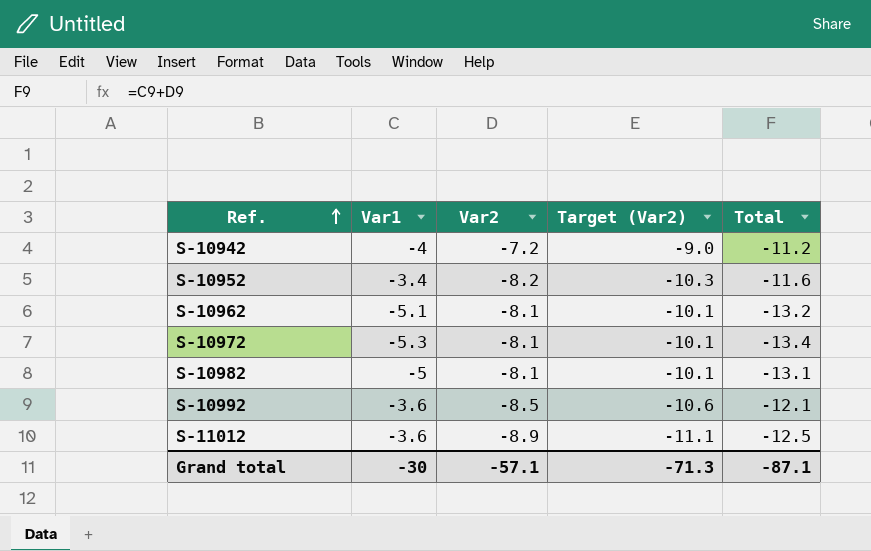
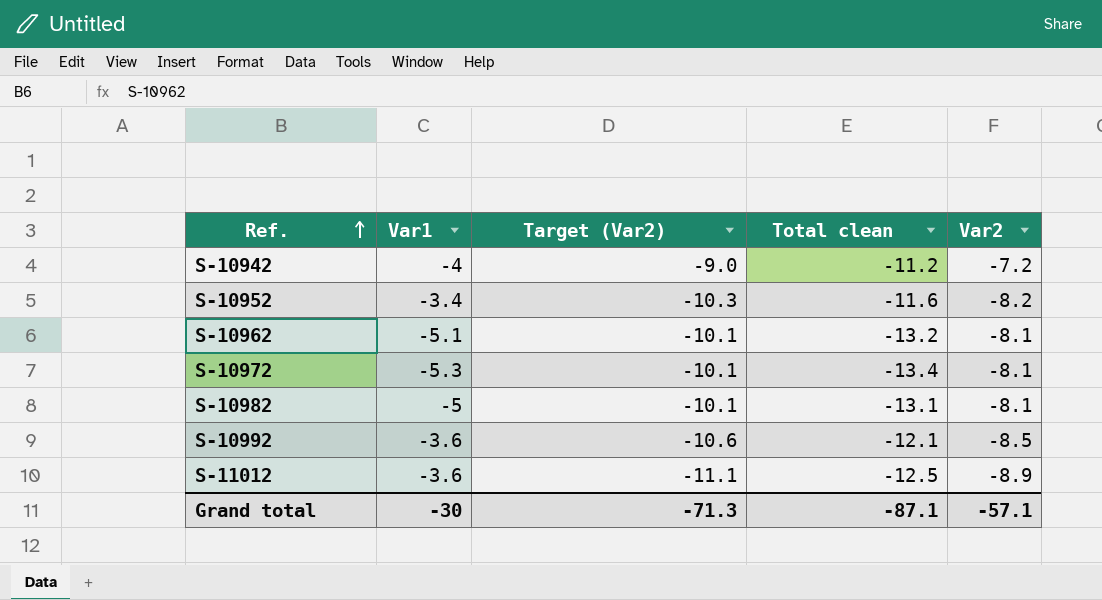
column name: Total -> Total clean
column Var2 | position: 3 -> 5

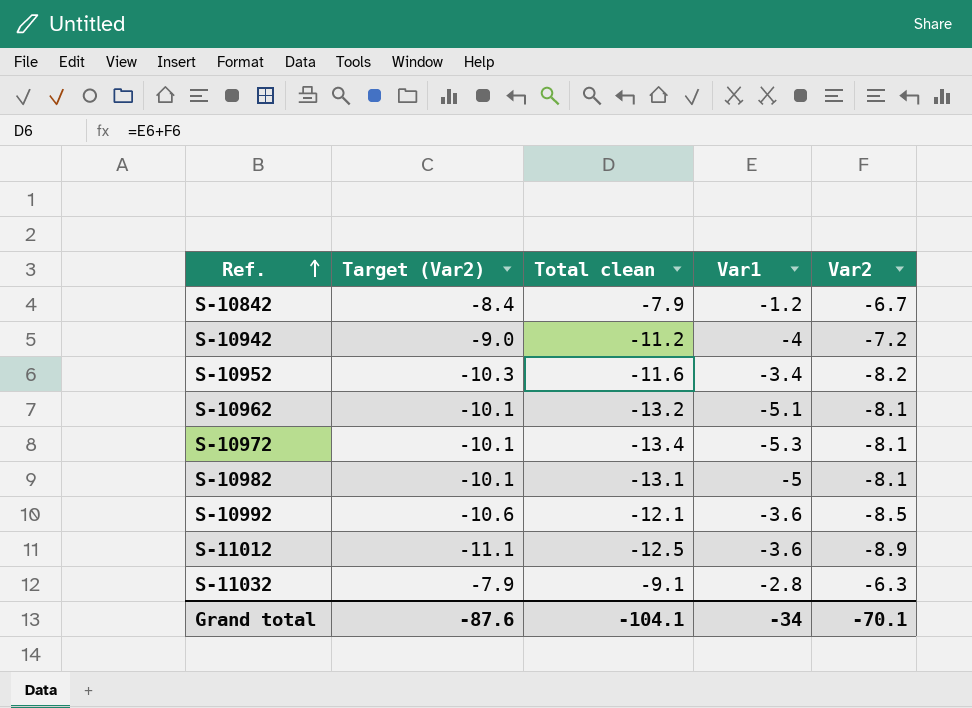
column Var1 | position: 2 -> 4
row S-10842: none -> -8.4 | -7.9 | -1.2 | -6.7
row S-11032: none -> -7.9 | -9.1 | -2.8 | -6.3
Grand total | Target (Var2): -71.3 -> -87.6
Grand total | Total clean: -87.1 -> -104.1
Grand total | Var1: -30 -> -34
Grand total | Var2: -57.1 -> -70.1

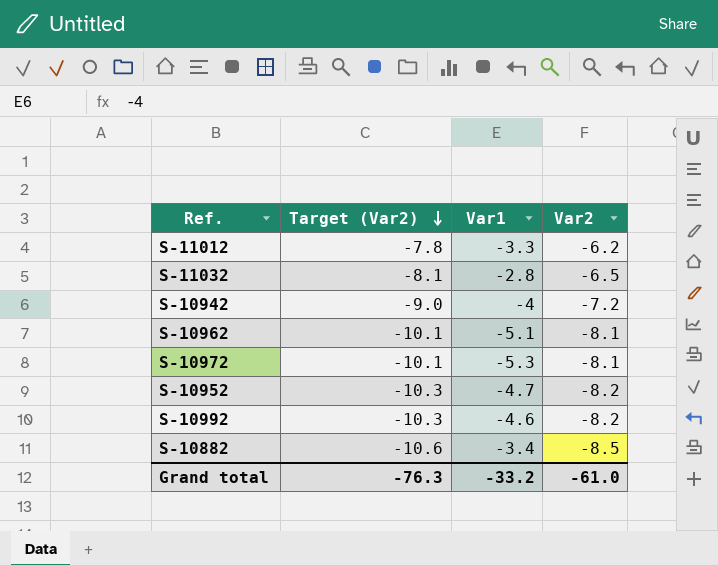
row order: Ref. ascending -> Target (Var2) descending
column Total clean | formula: [Var1] + [Var2] -> none
row S-10842: -8.4 | -7.9 | -1.2 | -6.7 -> none
row S-10982: -10.1 | -13.1 | -5 | -8.1 -> none
S-11012 | Target (Var2): -11.1 -> -7.8
S-11012 | Var1: -3.6 -> -3.3
S-11012 | Var2: -8.9 -> -6.2
S-11032 | Target (Var2): -7.9 -> -8.1
S-11032 | Var2: -6.3 -> -6.5
S-10952 | Var1: -3.4 -> -4.7
S-10992 | Target (Var2): -10.6 -> -10.3
S-10992 | Var1: -3.6 -> -4.6
S-10992 | Var2: -8.5 -> -8.2
row S-10882: none -> -10.6 | -3.4 | -8.5
Grand total | Target (Var2): -87.6 -> -76.3
Grand total | Var1: -34 -> -33.2
Grand total | Var2: -70.1 -> -61.0

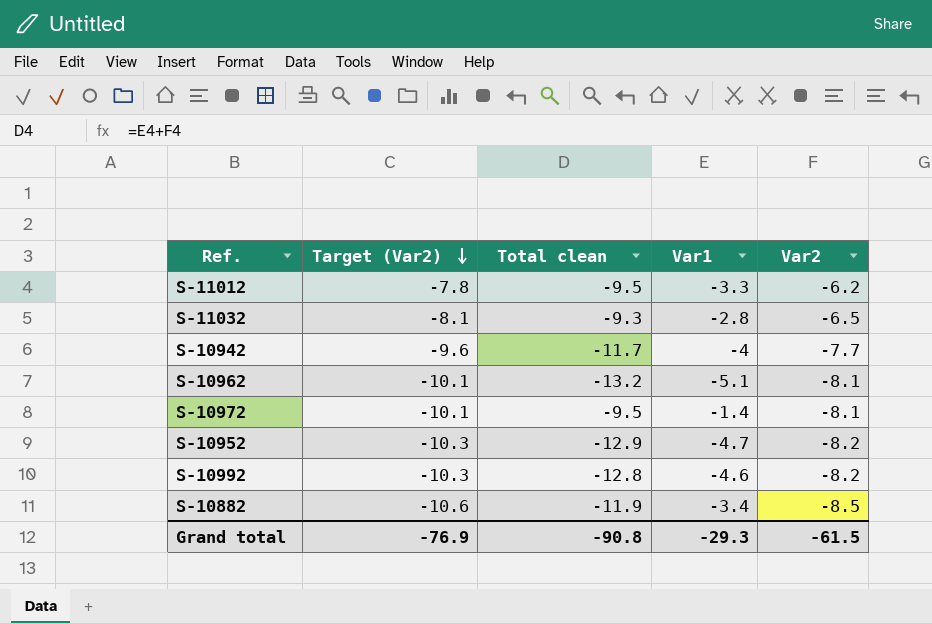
column Total clean | formula: none -> [Var1] + [Var2]
S-10942 | Target (Var2): -9.0 -> -9.6
S-10942 | Var2: -7.2 -> -7.7
S-10972 | Var1: -5.3 -> -1.4
Grand total | Target (Var2): -76.3 -> -76.9
Grand total | Var1: -33.2 -> -29.3
Grand total | Var2: -61.0 -> -61.5

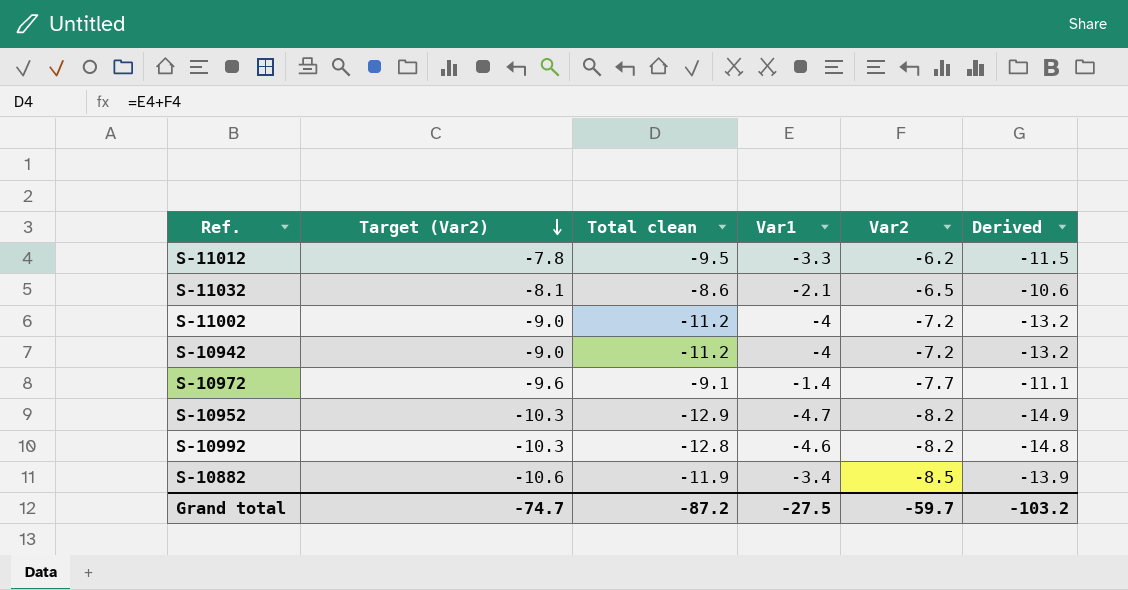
column Derived | formula: none -> [Total clean] - 2
row S-10962: -10.1 | -13.2 | -5.1 | -8.1 -> none
S-11032 | Total clean: -9.3 -> -8.6
S-11032 | Var1: -2.8 -> -2.1
row S-11002: none -> -9.0 | -11.2 | -4 | -7.2 | -13.2
S-10942 | Target (Var2): -9.6 -> -9.0
S-10942 | Total clean: -11.7 -> -11.2
S-10942 | Var2: -7.7 -> -7.2
S-10972 | Target (Var2): -10.1 -> -9.6
S-10972 | Total clean: -9.5 -> -9.1
S-10972 | Var2: -8.1 -> -7.7
Grand total | Target (Var2): -76.9 -> -74.7
Grand total | Total clean: -90.8 -> -87.2
Grand total | Var1: -29.3 -> -27.5
Grand total | Var2: -61.5 -> -59.7

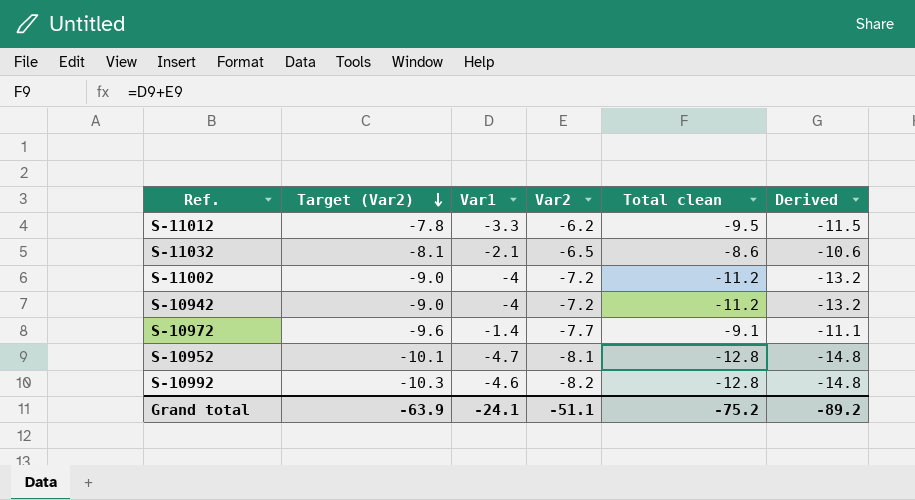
column Total clean | position: 3 -> 5
row S-10882: -10.6 | -11.9 | -3.4 | -8.5 | -13.9 -> none
S-10952 | Target (Var2): -10.3 -> -10.1
S-10952 | Var2: -8.2 -> -8.1
S-10952 | Total clean: -12.9 -> -12.8
S-10952 | Derived: -14.9 -> -14.8
Grand total | Target (Var2): -74.7 -> -63.9
Grand total | Var1: -27.5 -> -24.1
Grand total | Var2: -59.7 -> -51.1
Grand total | Total clean: -87.2 -> -75.2
Grand total | Derived: -103.2 -> -89.2

